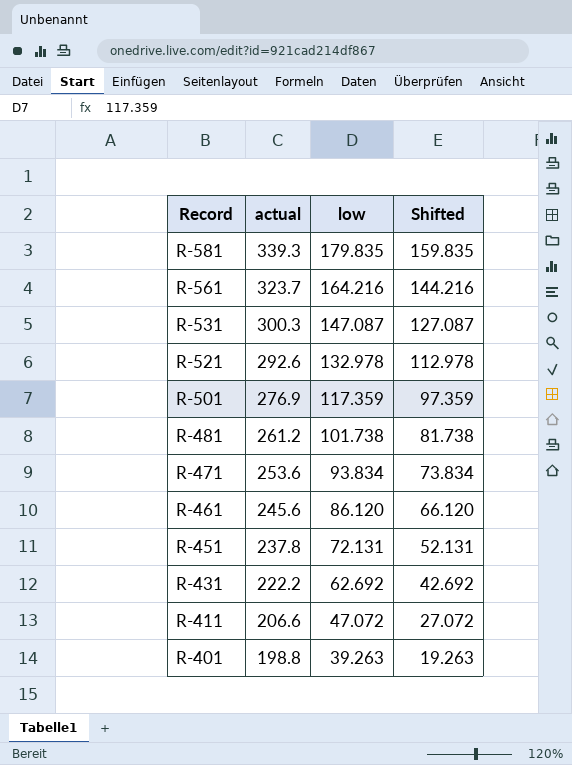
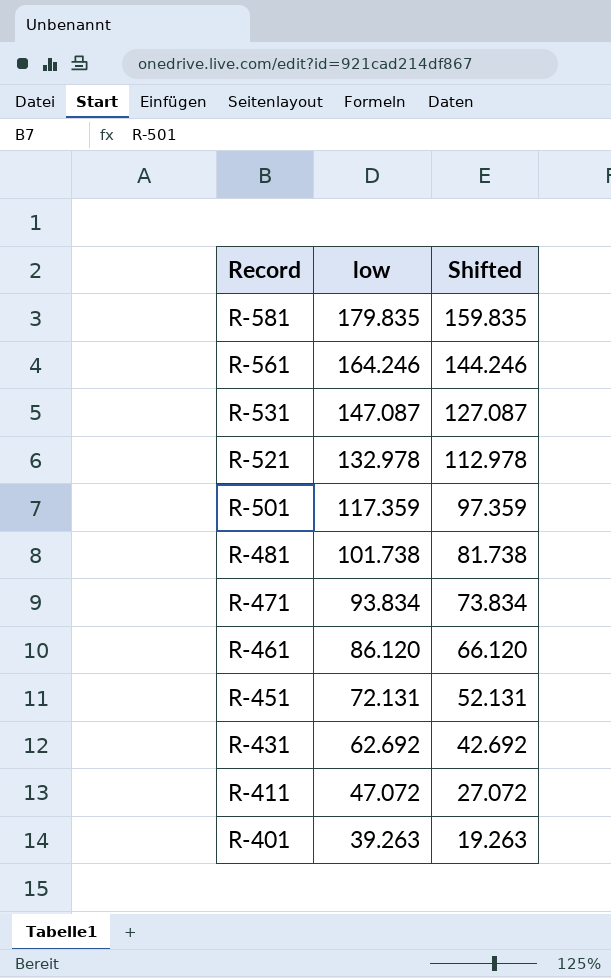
column actual | position: 2 -> none
R-561 | low: 164.216 -> 164.246
R-561 | Shifted: 144.216 -> 144.246

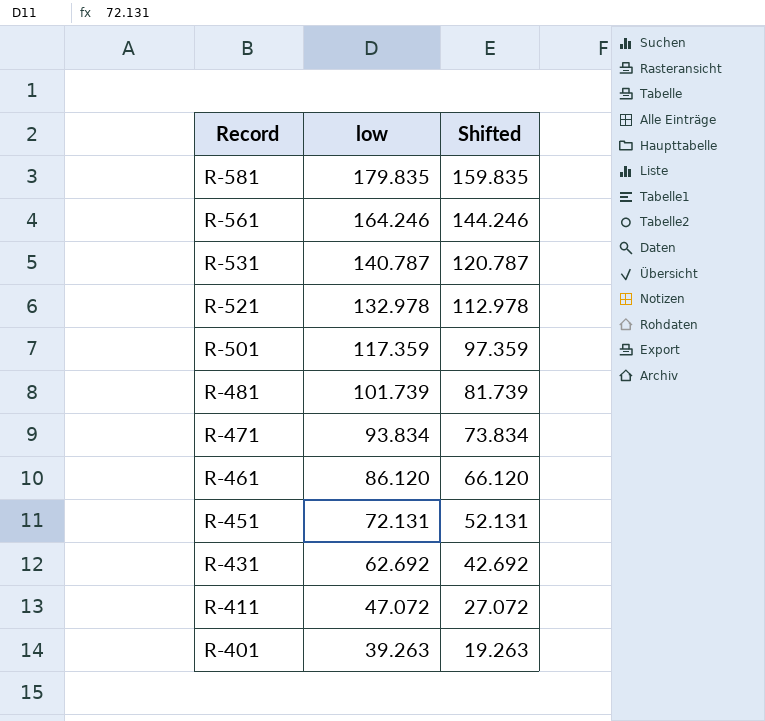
R-531 | low: 147.087 -> 140.787
R-531 | Shifted: 127.087 -> 120.787
R-481 | low: 101.738 -> 101.739
R-481 | Shifted: 81.738 -> 81.739

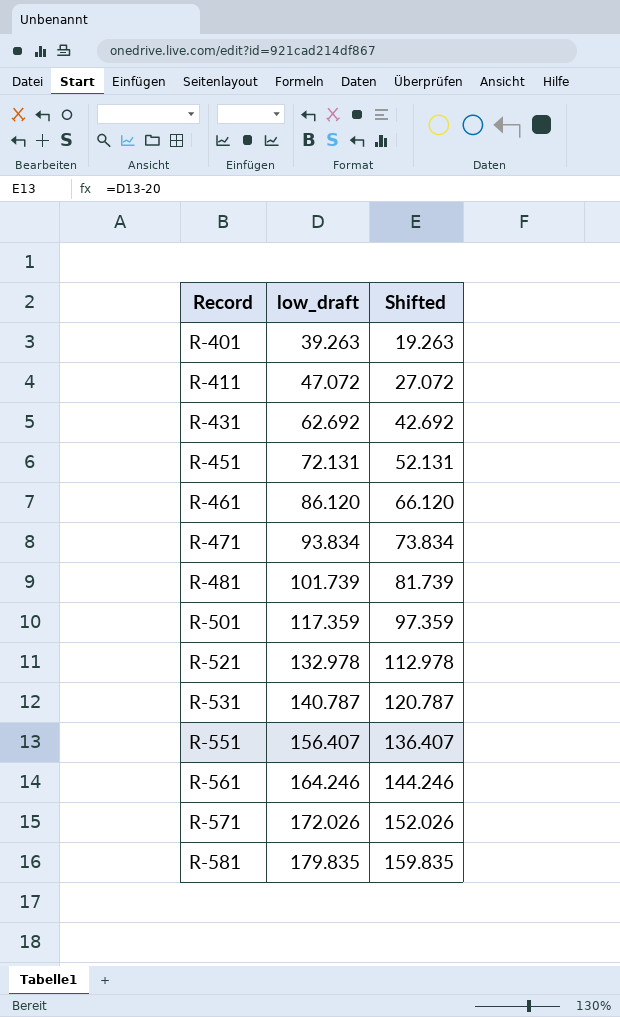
row order: Record descending -> Record ascending
column name: low -> low_draft
row R-551: none -> 156.407 | 136.407
row R-571: none -> 172.026 | 152.026

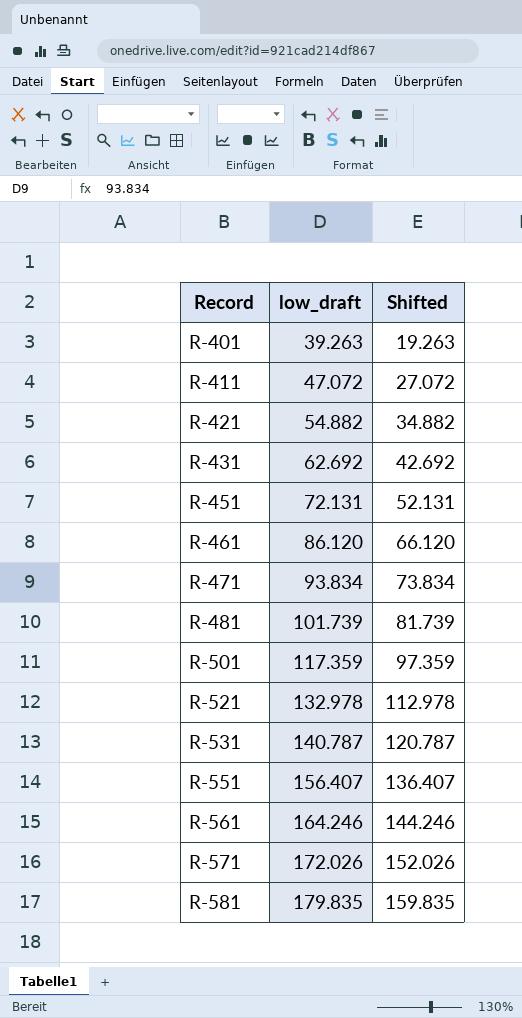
row R-421: none -> 54.882 | 34.882

